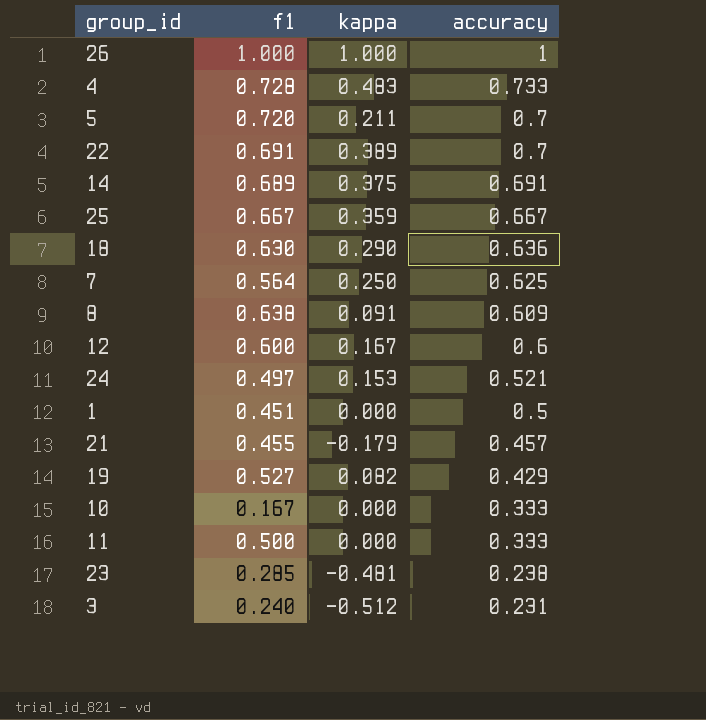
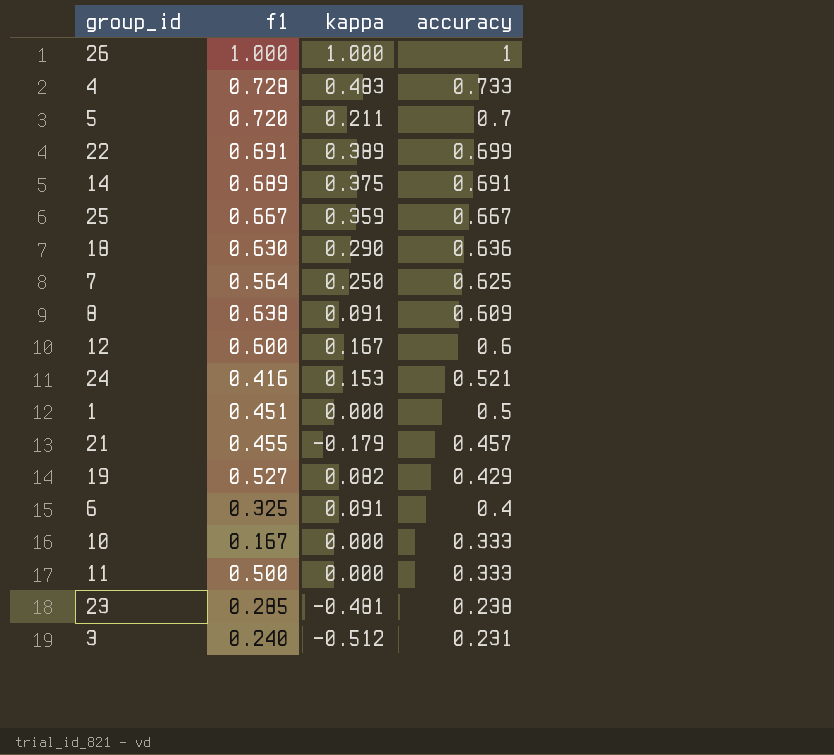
22 | accuracy: 0.7 -> 0.699
24 | f1: 0.497 -> 0.416
row 6: none -> 0.325 | 0.091 | 0.4

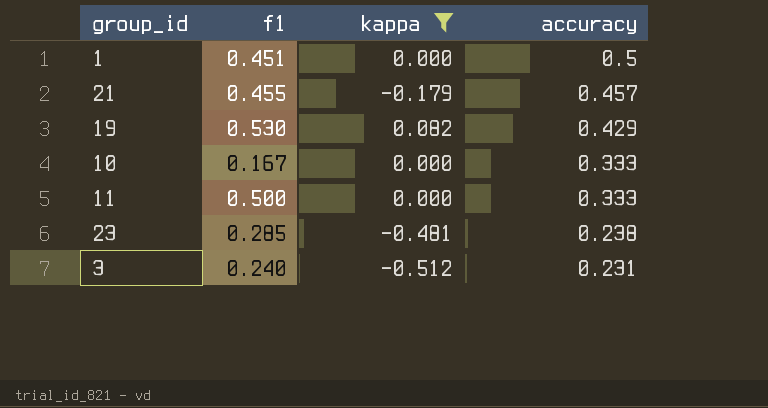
filter: none -> kappa <= 0.082
19 | f1: 0.527 -> 0.530

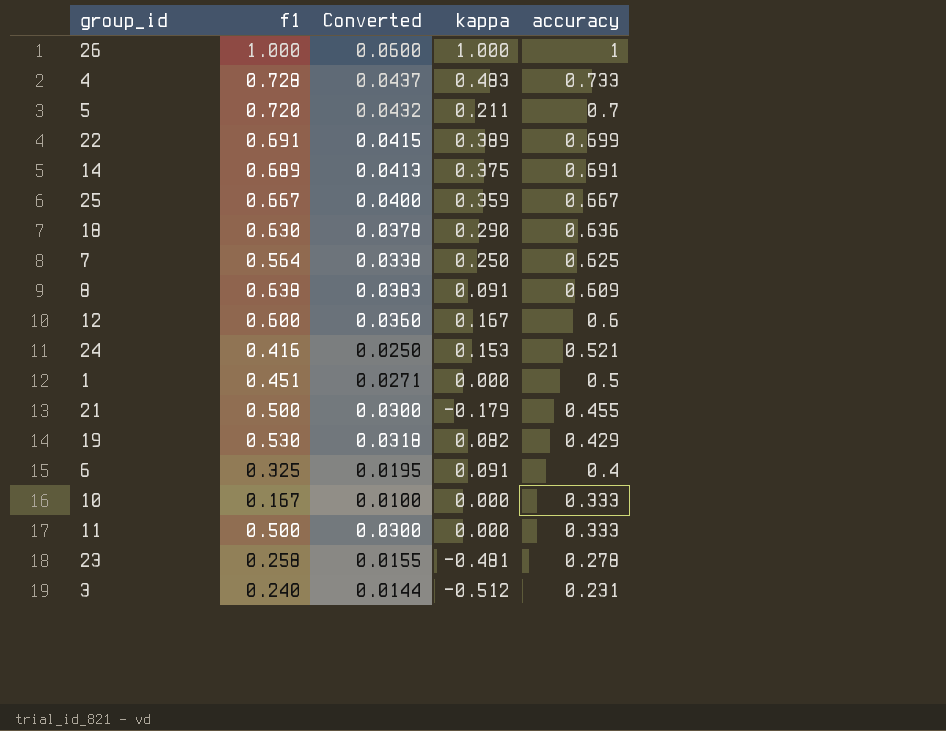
filter: kappa <= 0.082 -> none
column Converted | formula: none -> [f1] * 0.06
21 | f1: 0.455 -> 0.500
21 | accuracy: 0.457 -> 0.455
23 | f1: 0.285 -> 0.258
23 | accuracy: 0.238 -> 0.278

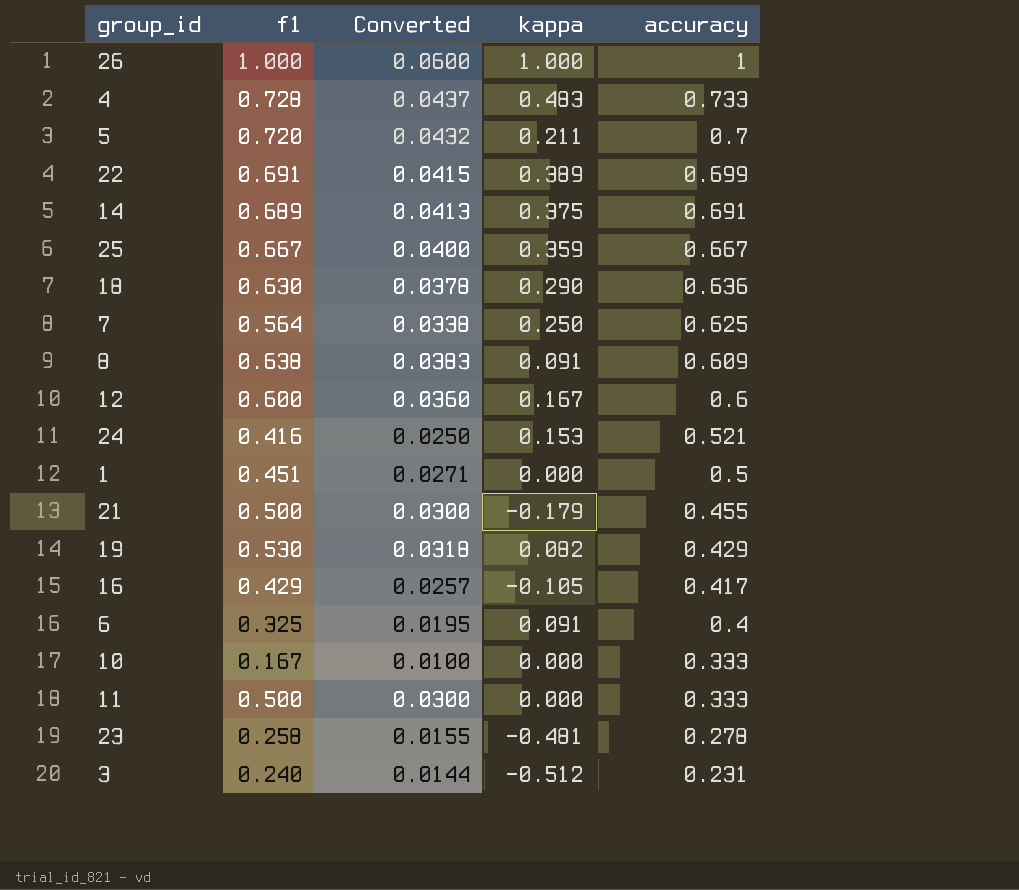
row 16: none -> 0.429 | 0.0257 | -0.105 | 0.417

